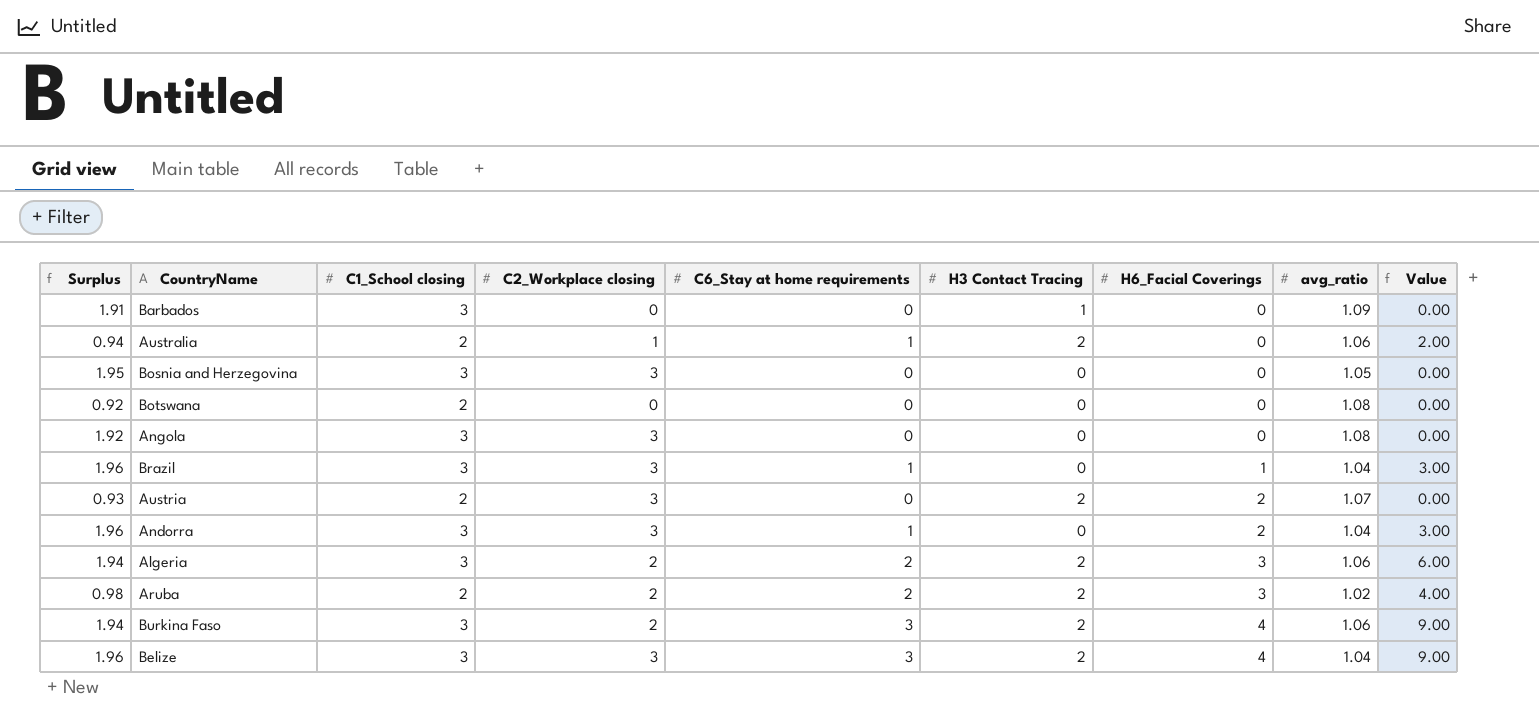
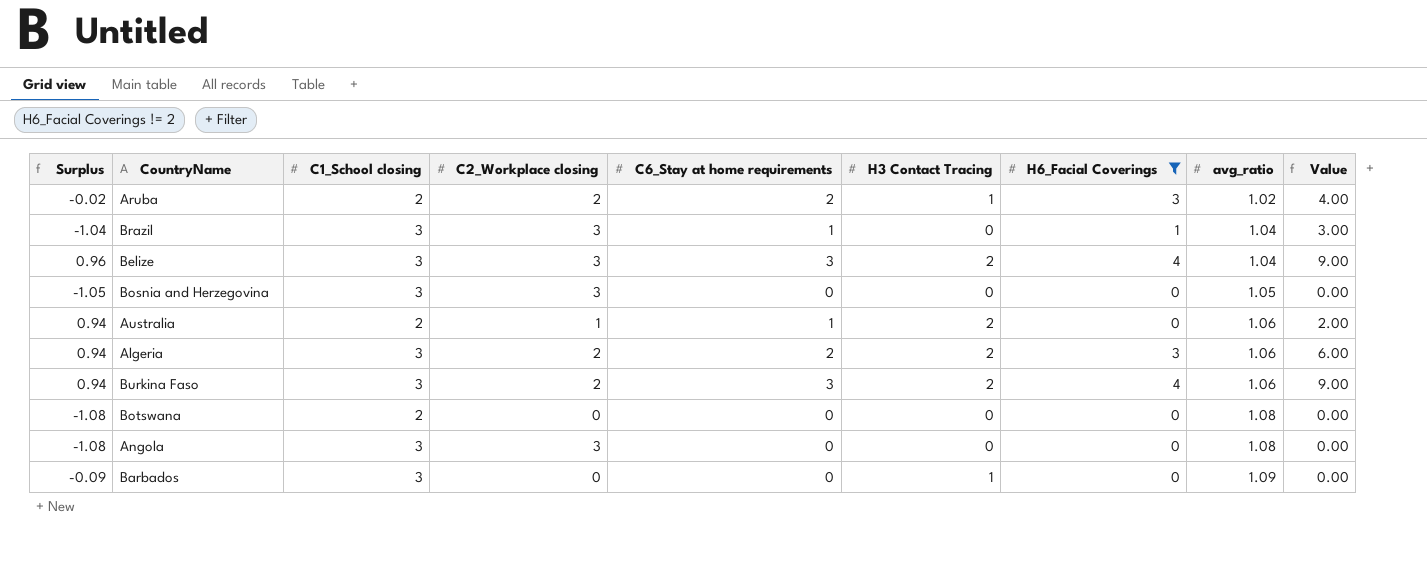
filter: none -> H6_Facial Coverings != 2
row order: H6_Facial Coverings ascending -> avg_ratio ascending
column Surplus | formula: [C1_School closing] - [avg_ratio] -> [H3 Contact Tracing] - [avg_ratio]
Aruba | H3 Contact Tracing: 2 -> 1

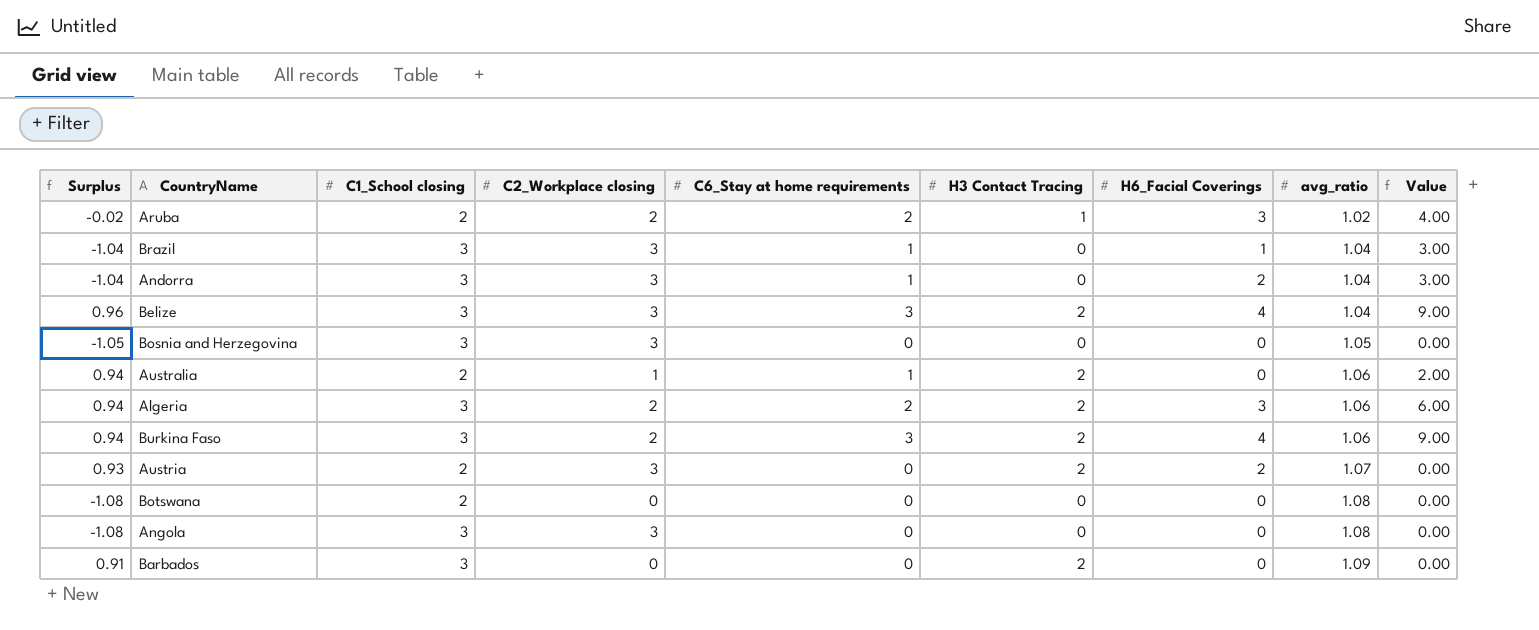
filter: H6_Facial Coverings != 2 -> none
Barbados | Surplus: -0.09 -> 0.91
Barbados | H3 Contact Tracing: 1 -> 2

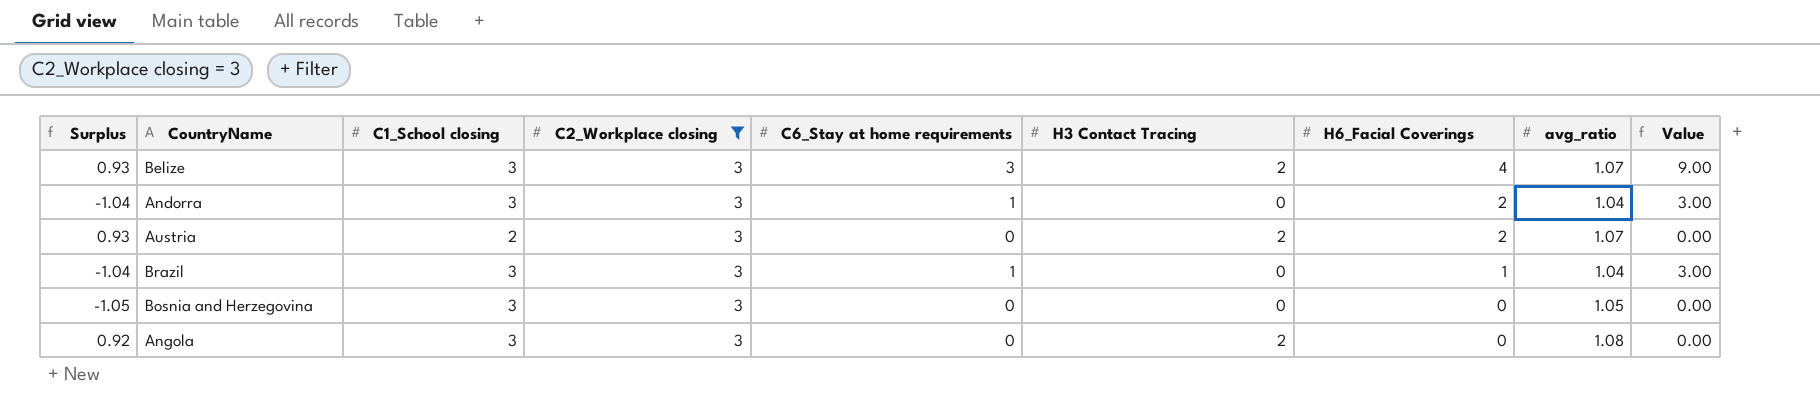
filter: none -> C2_Workplace closing = 3
row order: avg_ratio ascending -> H6_Facial Coverings descending
Belize | Surplus: 0.96 -> 0.93
Belize | avg_ratio: 1.04 -> 1.07
Angola | Surplus: -1.08 -> 0.92
Angola | H3 Contact Tracing: 0 -> 2

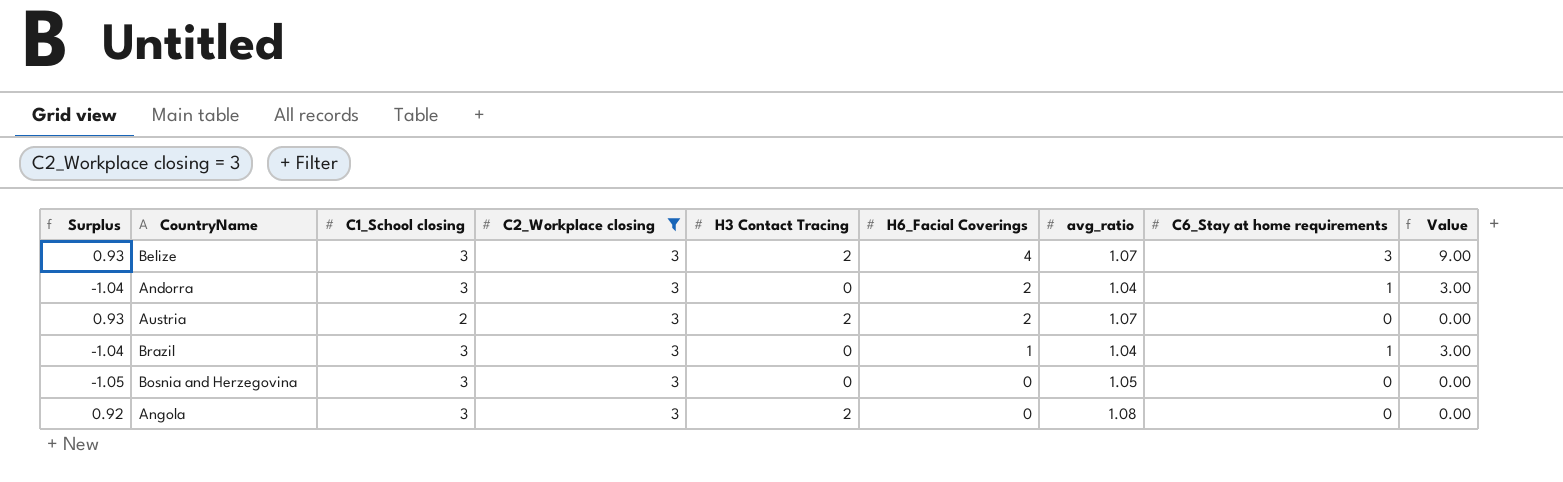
column C6_Stay at home requirements | position: 5 -> 8

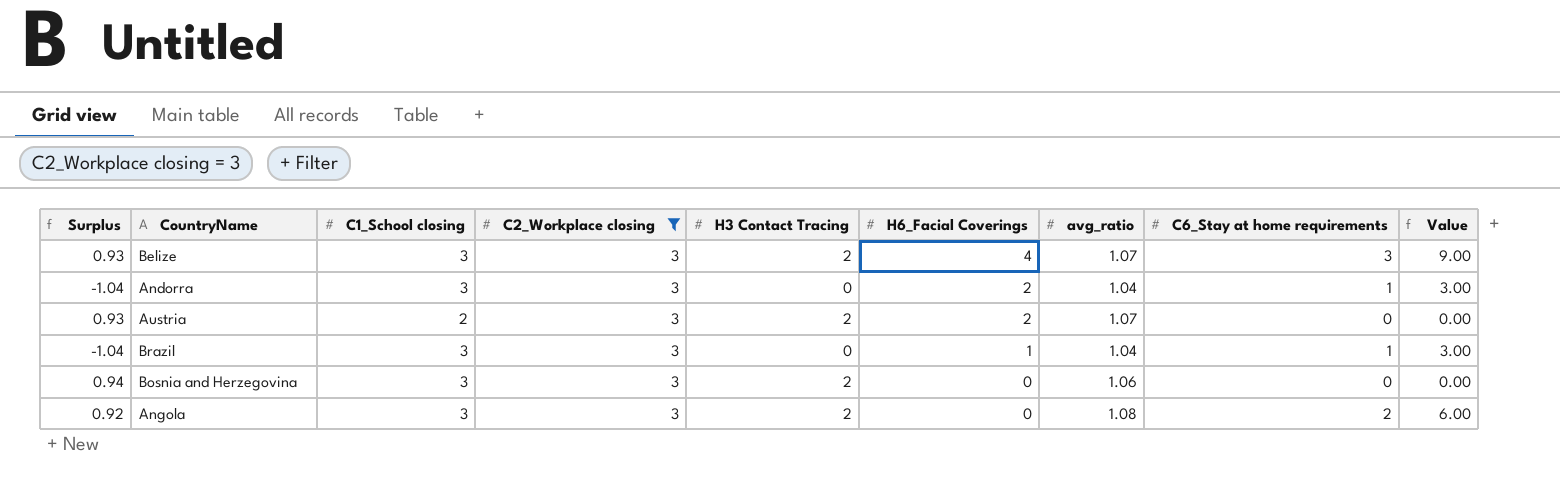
Bosnia and Herzegovina | Surplus: -1.05 -> 0.94
Bosnia and Herzegovina | H3 Contact Tracing: 0 -> 2
Bosnia and Herzegovina | avg_ratio: 1.05 -> 1.06
Angola | C6_Stay at home requirements: 0 -> 2
Angola | Value: 0.00 -> 6.00

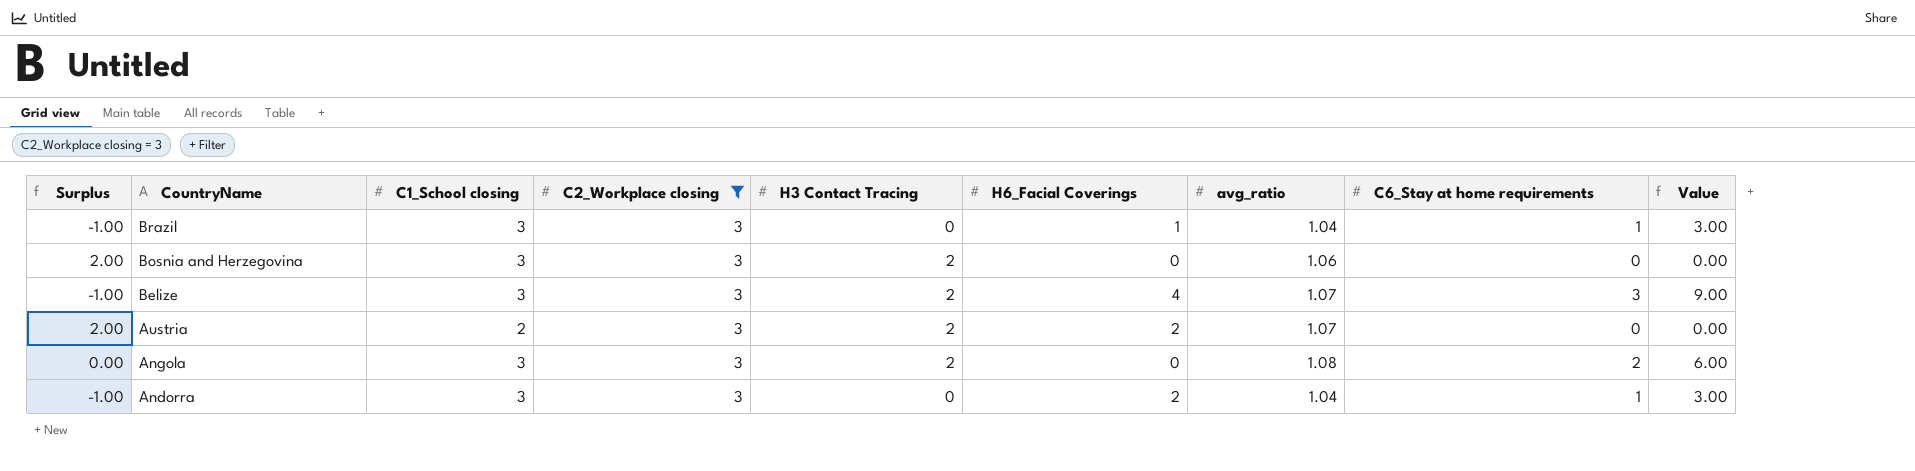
row order: H6_Facial Coverings descending -> CountryName descending
column Surplus | formula: [H3 Contact Tracing] - [avg_ratio] -> [H3 Contact Tracing] - [C6_Stay at home requirements]

